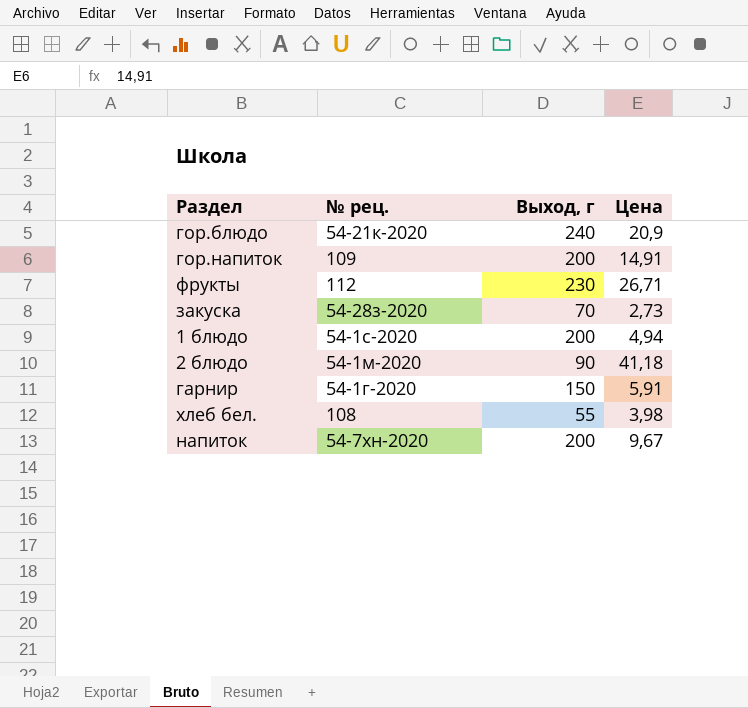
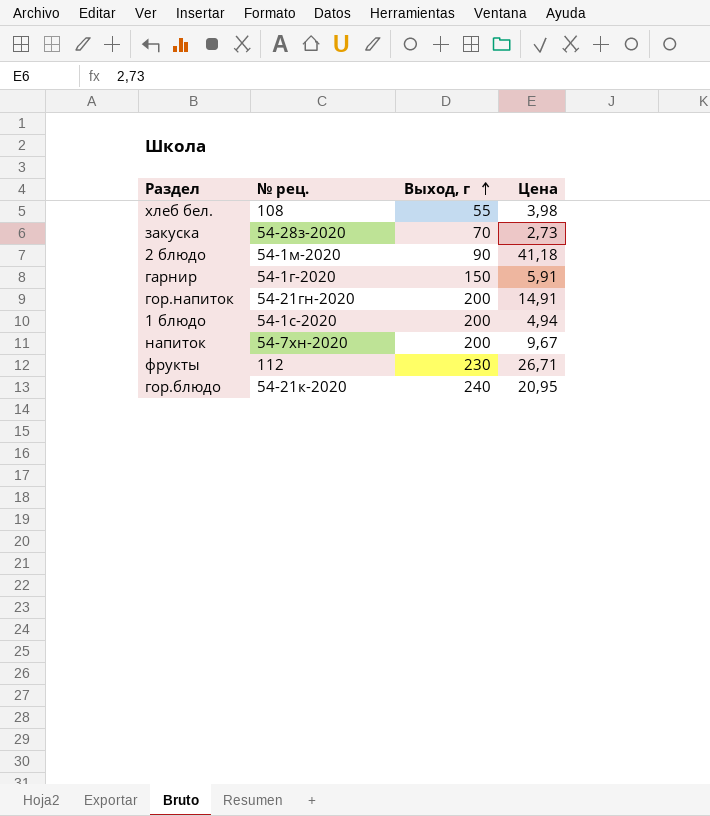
row order: none -> Выход, г ascending
гор.напиток | № рец.: 109 -> 54-21гн-2020
гор.блюдо | Цена: 20,9 -> 20,95

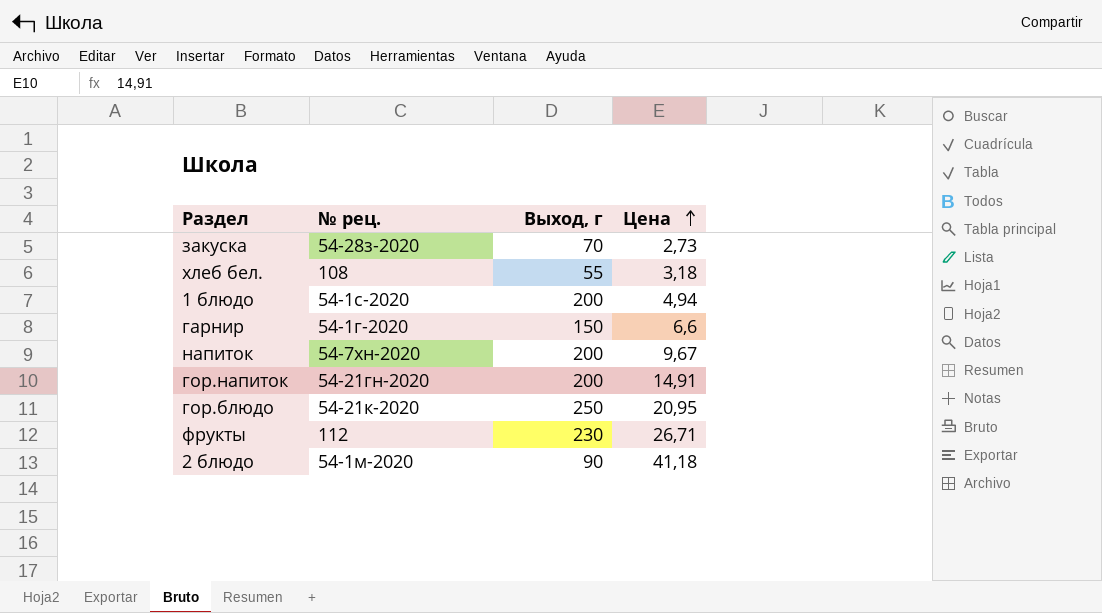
row order: Выход, г ascending -> Цена ascending
хлеб бел. | Цена: 3,98 -> 3,18
гарнир | Цена: 5,91 -> 6,6
гор.блюдо | Выход, г: 240 -> 250

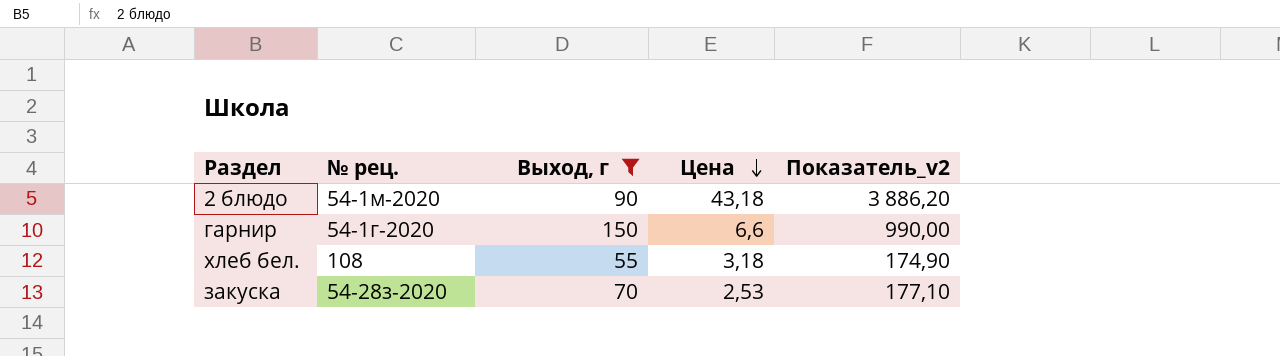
filter: none -> Выход, г <= 150
row order: Цена ascending -> Цена descending
column Показатель_v2 | formula: none -> [Выход, г] * [Цена]
2 блюдо | Цена: 41,18 -> 43,18
закуска | Цена: 2,73 -> 2,53

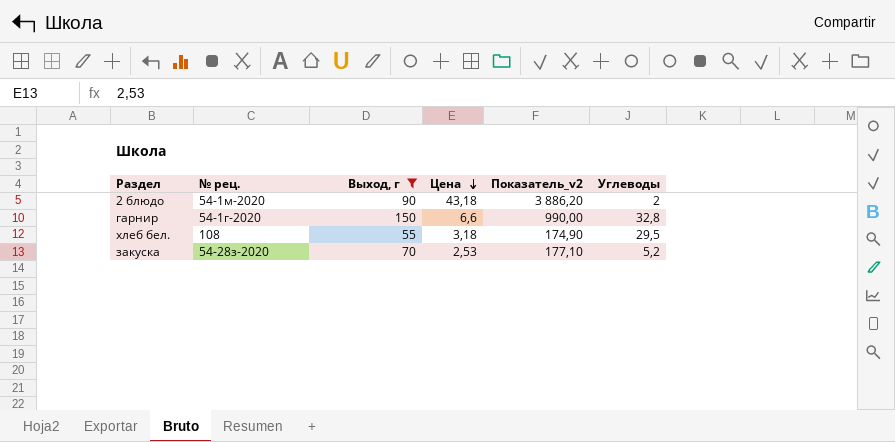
column Углеводы | position: none -> 6

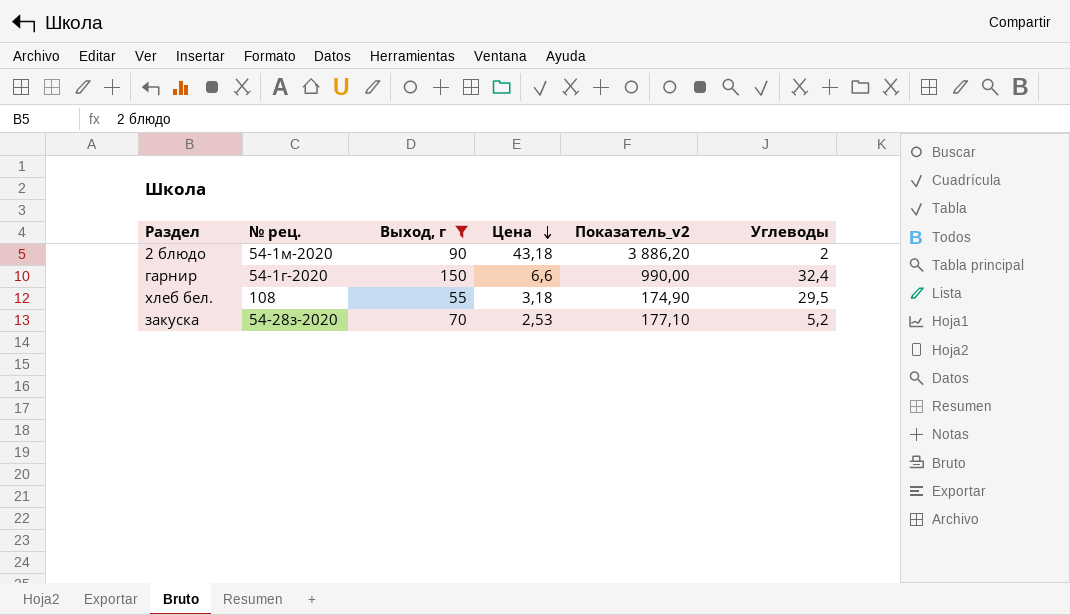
гарнир | Углеводы: 32,8 -> 32,4

